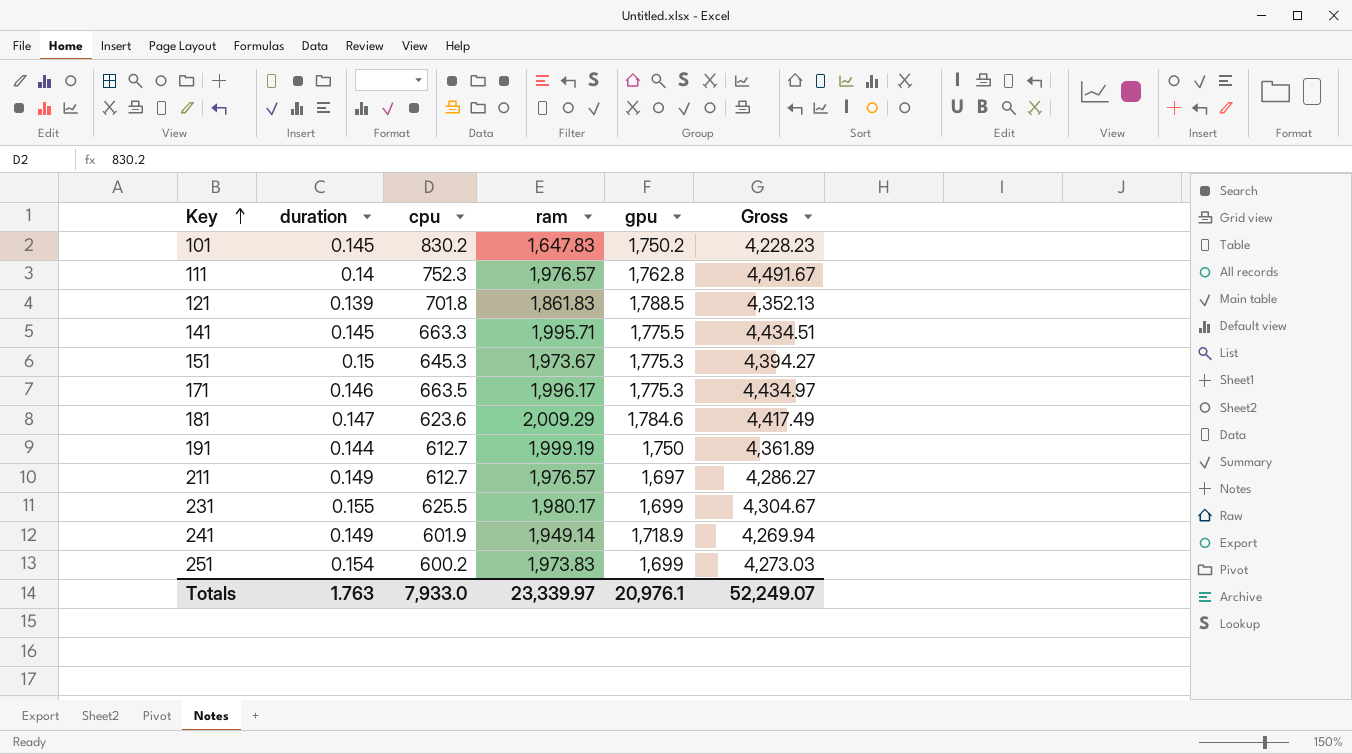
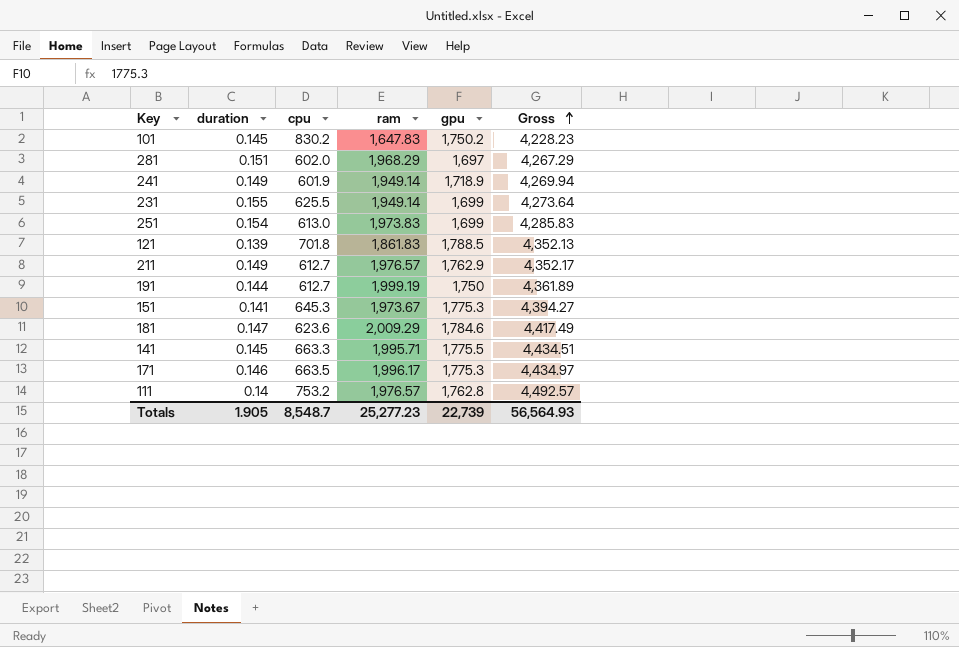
row order: Key ascending -> Gross ascending
row 281: none -> 0.151 | 602.0 | 1,968.29 | 1,697 | 4,267.29
231 | ram: 1,980.17 -> 1,949.14
231 | Gross: 4,304.67 -> 4,273.64
251 | cpu: 600.2 -> 613.0
251 | Gross: 4,273.03 -> 4,285.83
211 | gpu: 1,697 -> 1,762.9
211 | Gross: 4,286.27 -> 4,352.17
151 | duration: 0.15 -> 0.141
111 | cpu: 752.3 -> 753.2
111 | Gross: 4,491.67 -> 4,492.57
Totals | duration: 1.763 -> 1.905
Totals | cpu: 7,933.0 -> 8,548.7
Totals | ram: 23,339.97 -> 25,277.23
Totals | gpu: 20,976.1 -> 22,739
Totals | Gross: 52,249.07 -> 56,564.93

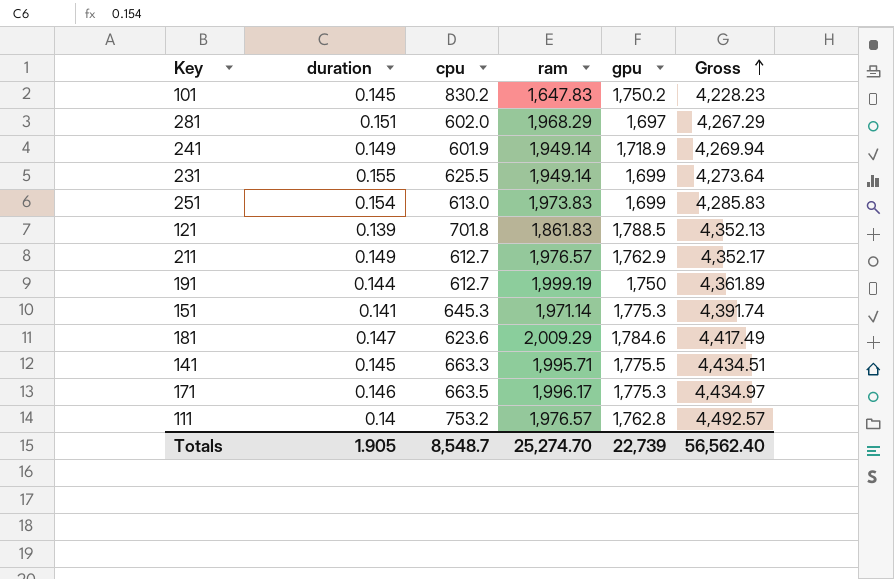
151 | ram: 1,973.67 -> 1,971.14
151 | Gross: 4,394.27 -> 4,391.74
Totals | ram: 25,277.23 -> 25,274.70
Totals | Gross: 56,564.93 -> 56,562.40

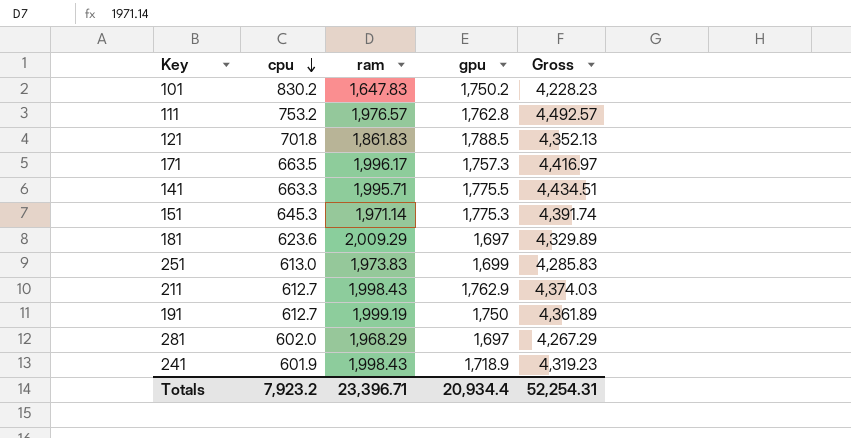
row order: Gross ascending -> cpu descending
column duration | position: 2 -> none
row 231: 0.155 | 625.5 | 1,949.14 | 1,699 | 4,273.64 -> none
171 | gpu: 1,775.3 -> 1,757.3
171 | Gross: 4,434.97 -> 4,416.97
181 | gpu: 1,784.6 -> 1,697
181 | Gross: 4,417.49 -> 4,329.89
211 | ram: 1,976.57 -> 1,998.43
211 | Gross: 4,352.17 -> 4,374.03
241 | ram: 1,949.14 -> 1,998.43
241 | Gross: 4,269.94 -> 4,319.23
Totals | cpu: 8,548.7 -> 7,923.2
Totals | ram: 25,274.70 -> 23,396.71
Totals | gpu: 22,739 -> 20,934.4
Totals | Gross: 56,562.40 -> 52,254.31

